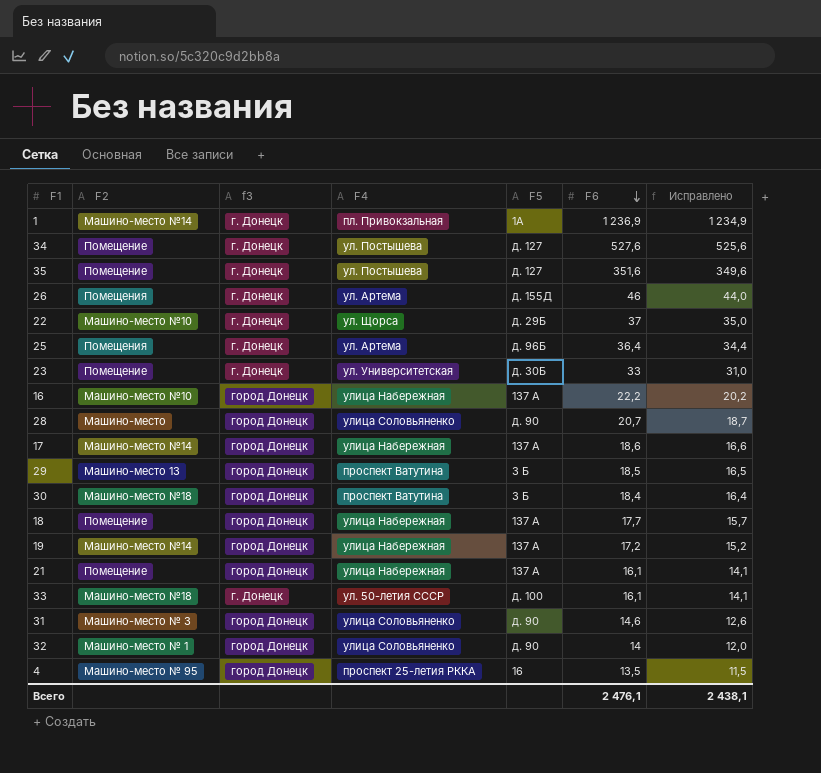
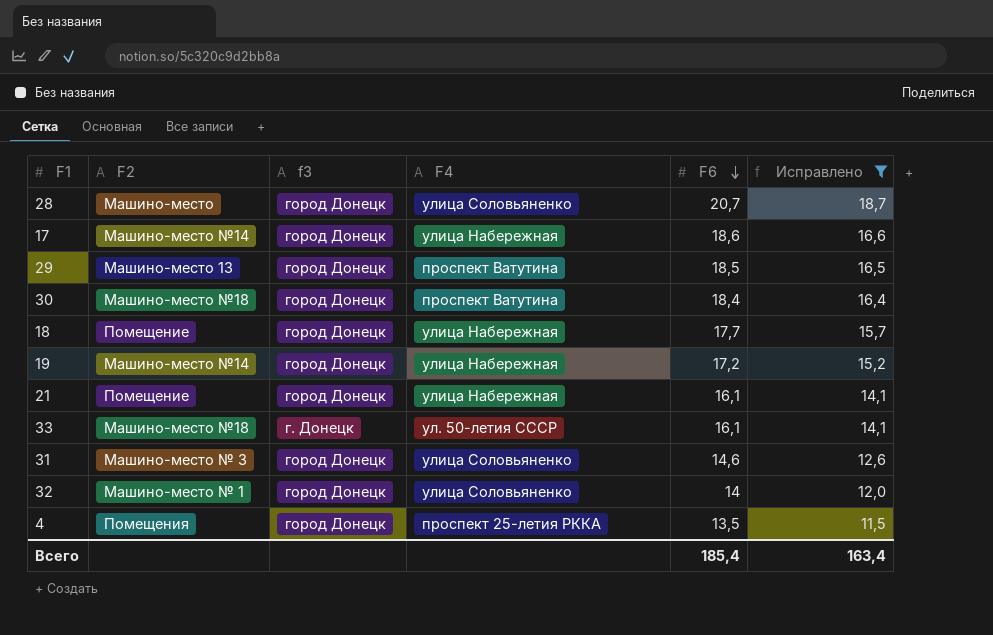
filter: none -> Исправлено <= 18,7
column F5 | position: 5 -> none
4 | F2: Машино-место № 95 -> Помещения
Всего | F6: 2 476,1 -> 185,4
Всего | Исправлено: 2 438,1 -> 163,4

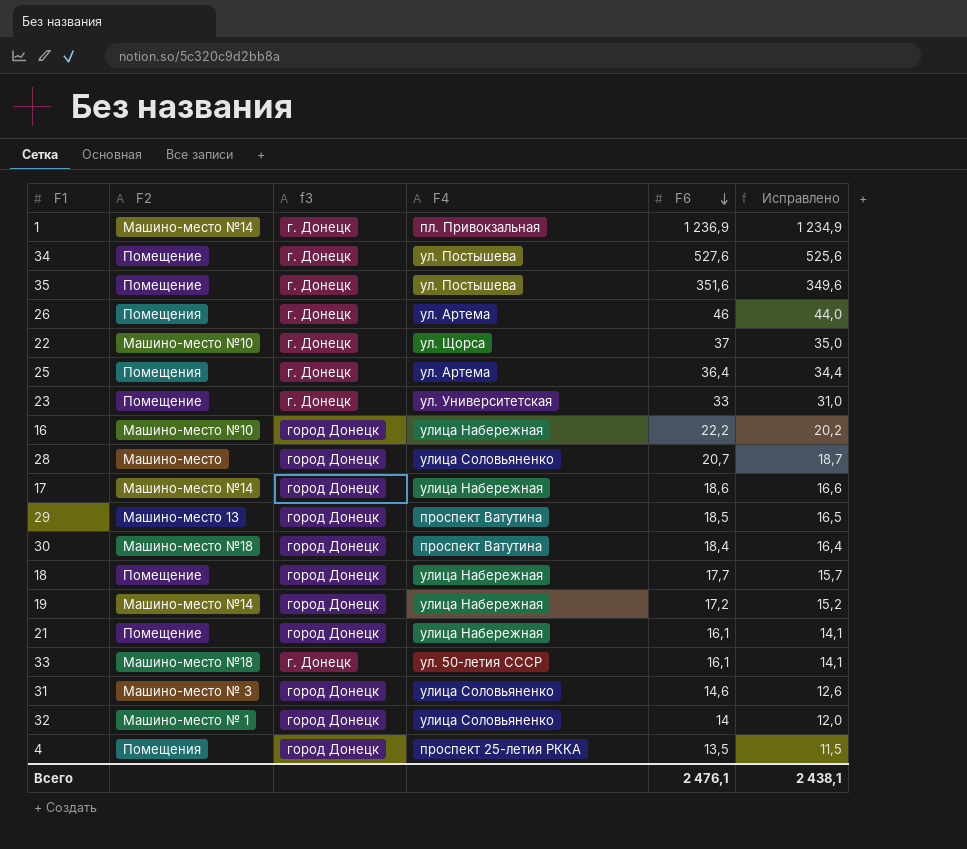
filter: Исправлено <= 18,7 -> none
Всего | F6: 185,4 -> 2 476,1
Всего | Исправлено: 163,4 -> 2 438,1

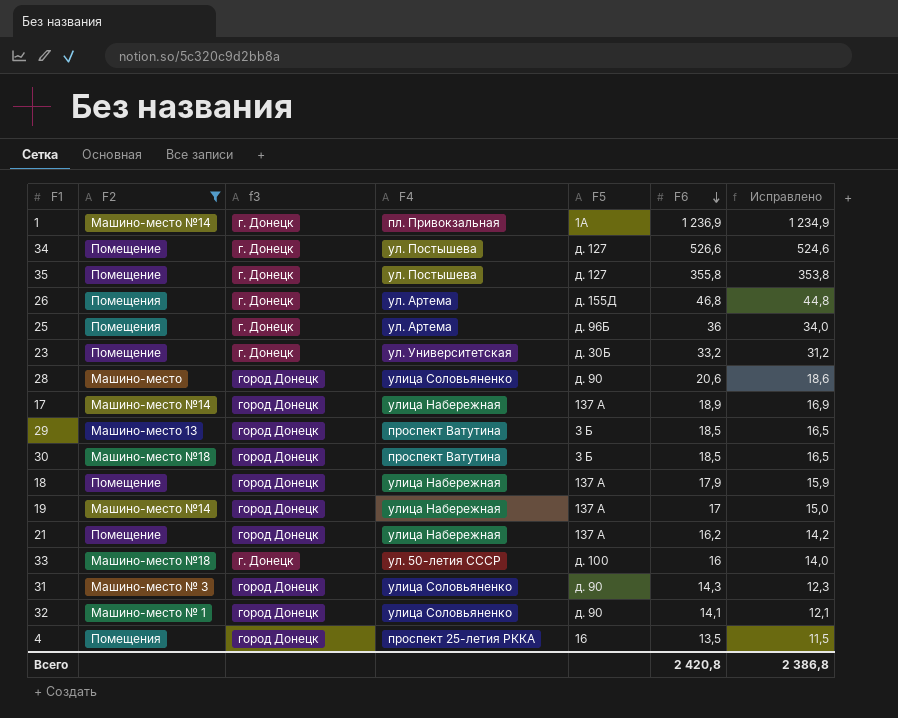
filter: none -> F2 != Машино-место №10
column F5 | position: none -> 5
34 | F6: 527,6 -> 526,6
34 | Исправлено: 525,6 -> 524,6
35 | F6: 351,6 -> 355,8
35 | Исправлено: 349,6 -> 353,8
26 | F6: 46 -> 46,8
26 | Исправлено: 44,0 -> 44,8
25 | F6: 36,4 -> 36
25 | Исправлено: 34,4 -> 34,0
23 | F6: 33 -> 33,2
23 | Исправлено: 31,0 -> 31,2
28 | F6: 20,7 -> 20,6
28 | Исправлено: 18,7 -> 18,6
17 | F6: 18,6 -> 18,9
17 | Исправлено: 16,6 -> 16,9
30 | F6: 18,4 -> 18,5
30 | Исправлено: 16,4 -> 16,5
18 | F6: 17,7 -> 17,9
18 | Исправлено: 15,7 -> 15,9
19 | F6: 17,2 -> 17
19 | Исправлено: 15,2 -> 15,0
21 | F6: 16,1 -> 16,2
21 | Исправлено: 14,1 -> 14,2
33 | F6: 16,1 -> 16
33 | Исправлено: 14,1 -> 14,0
31 | F6: 14,6 -> 14,3
31 | Исправлено: 12,6 -> 12,3
32 | F6: 14 -> 14,1
32 | Исправлено: 12,0 -> 12,1
Всего | F6: 2 476,1 -> 2 420,8
Всего | Исправлено: 2 438,1 -> 2 386,8

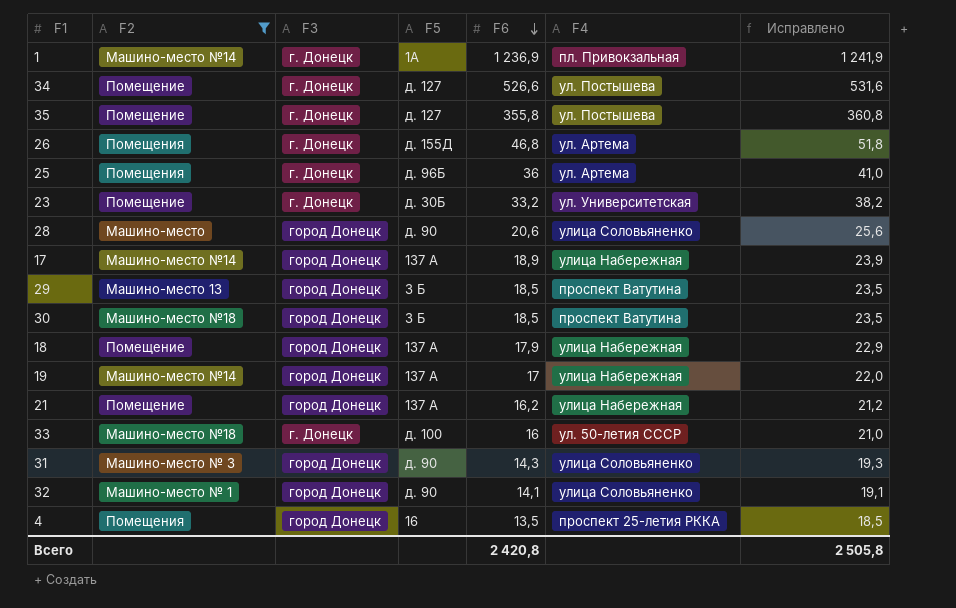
column name: f3 -> F3
column F4 | position: 4 -> 6
column Исправлено | formula: [F6] - 2 -> [F6] + 5
Всего | Исправлено: 2 386,8 -> 2 505,8

